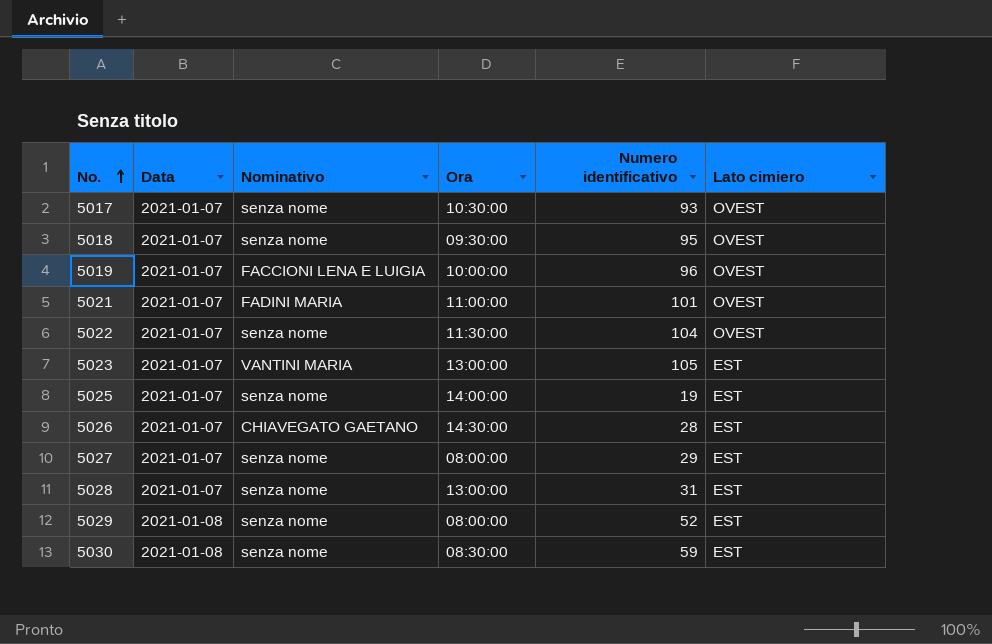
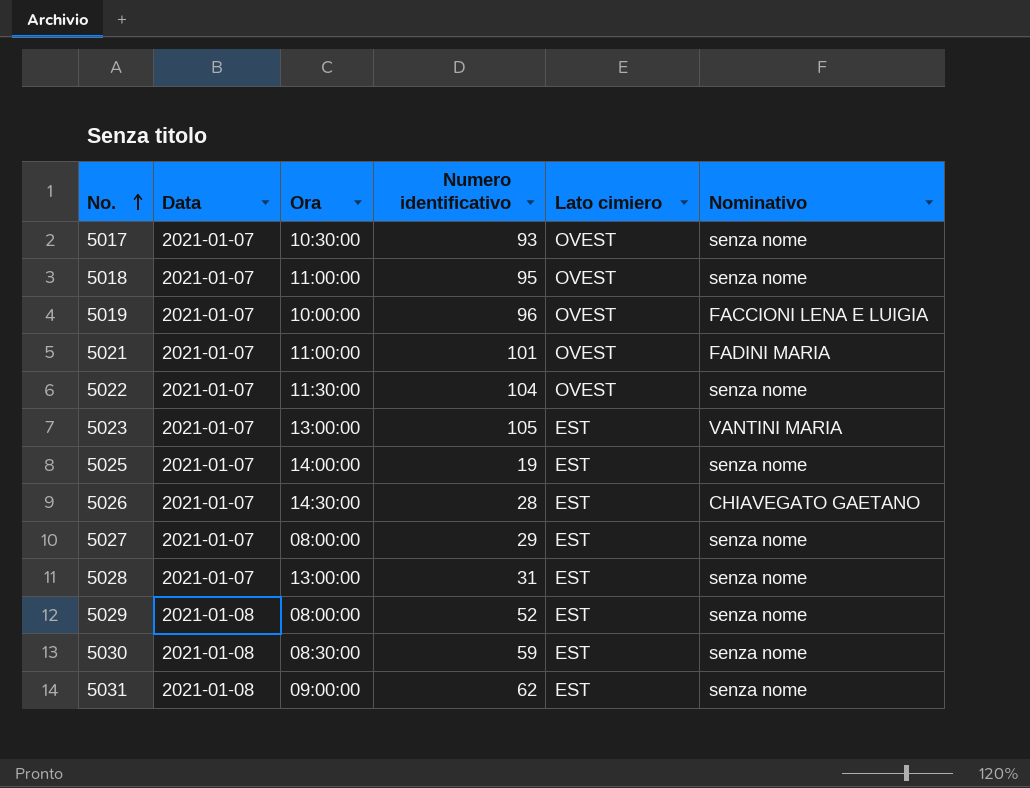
column Nominativo | position: 3 -> 6
5018 | Ora: 09:30:00 -> 11:00:00
row 5031: none -> 2021-01-08 | 09:00:00 | 62 | EST | senza nome

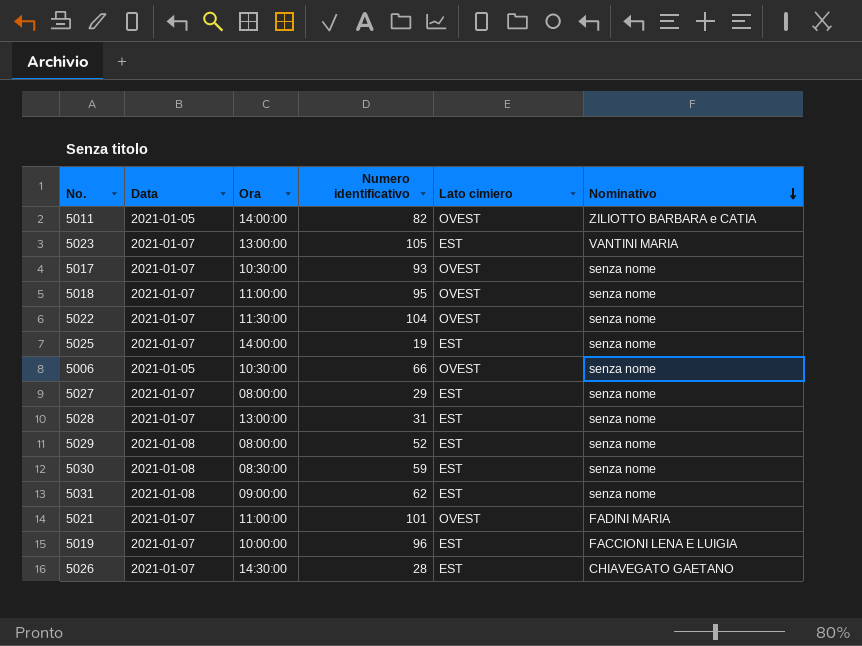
row order: No. ascending -> Nominativo descending
row 5011: none -> 2021-01-05 | 14:00:00 | 82 | OVEST | ZILIOTTO BARBARA e CATIA
row 5006: none -> 2021-01-05 | 10:30:00 | 66 | OVEST | senza nome
5019 | Lato cimiero: OVEST -> EST

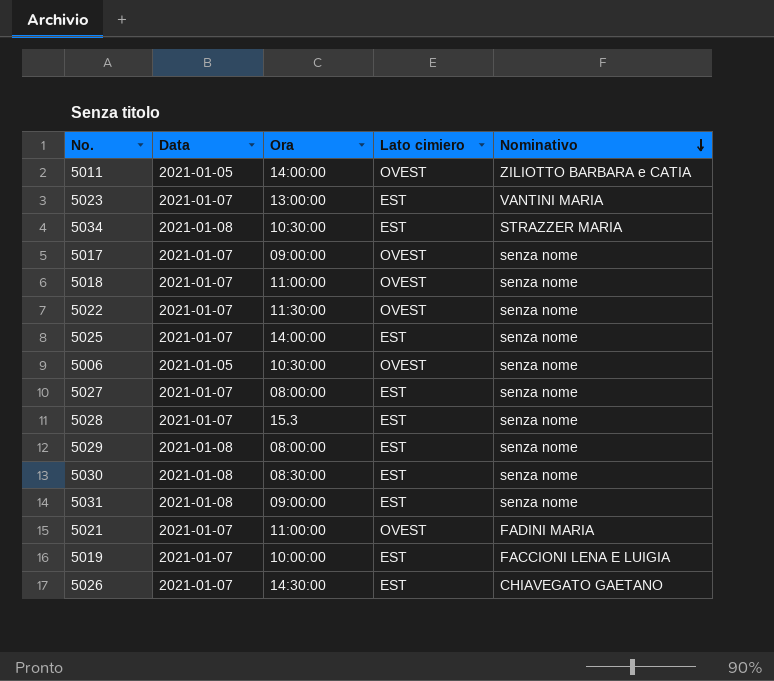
column Numero identificativo | position: 4 -> none
row 5034: none -> 2021-01-08 | 10:30:00 | EST | STRAZZER MARIA
5017 | Ora: 10:30:00 -> 09:00:00
5028 | Ora: 13:00:00 -> 15.3

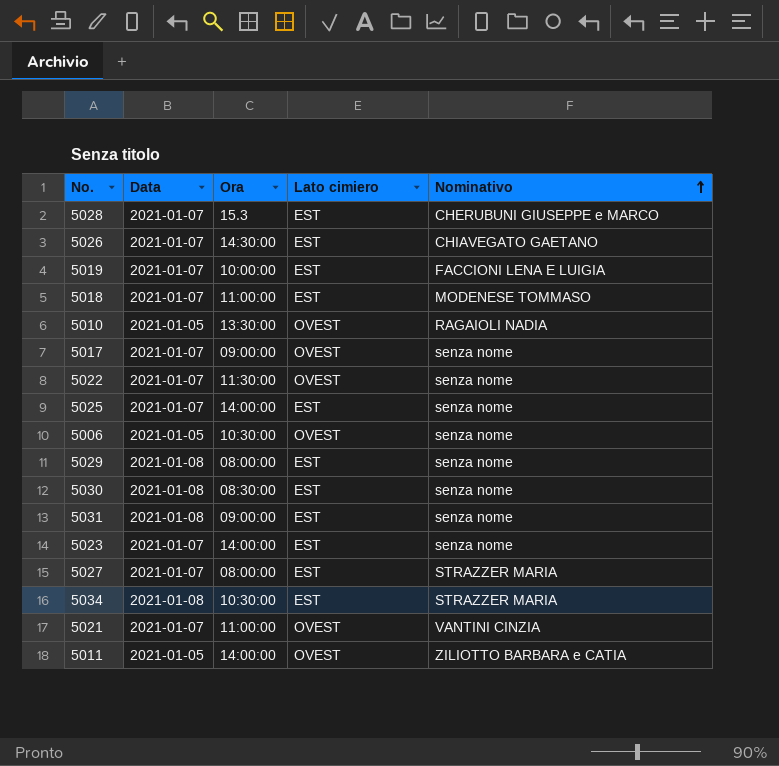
row order: Nominativo descending -> Nominativo ascending
5028 | Nominativo: senza nome -> CHERUBUNI GIUSEPPE e MARCO
5018 | Lato cimiero: OVEST -> EST
5018 | Nominativo: senza nome -> MODENESE TOMMASO
row 5010: none -> 2021-01-05 | 13:30:00 | OVEST | RAGAIOLI NADIA
5023 | Ora: 13:00:00 -> 14:00:00
5023 | Nominativo: VANTINI MARIA -> senza nome
5027 | Nominativo: senza nome -> STRAZZER MARIA
5021 | Nominativo: FADINI MARIA -> VANTINI CINZIA

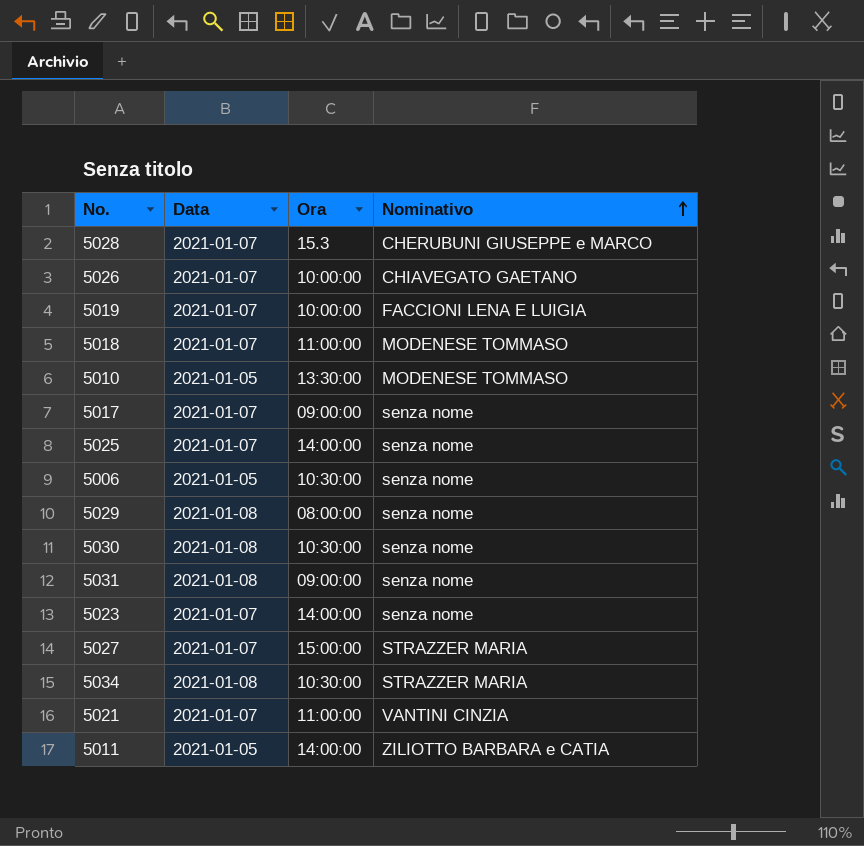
column Lato cimiero | position: 4 -> none
row 5022: 2021-01-07 | 11:30:00 | OVEST | senza nome -> none
5026 | Ora: 14:30:00 -> 10:00:00
5010 | Nominativo: RAGAIOLI NADIA -> MODENESE TOMMASO
5030 | Ora: 08:30:00 -> 10:30:00
5027 | Ora: 08:00:00 -> 15:00:00

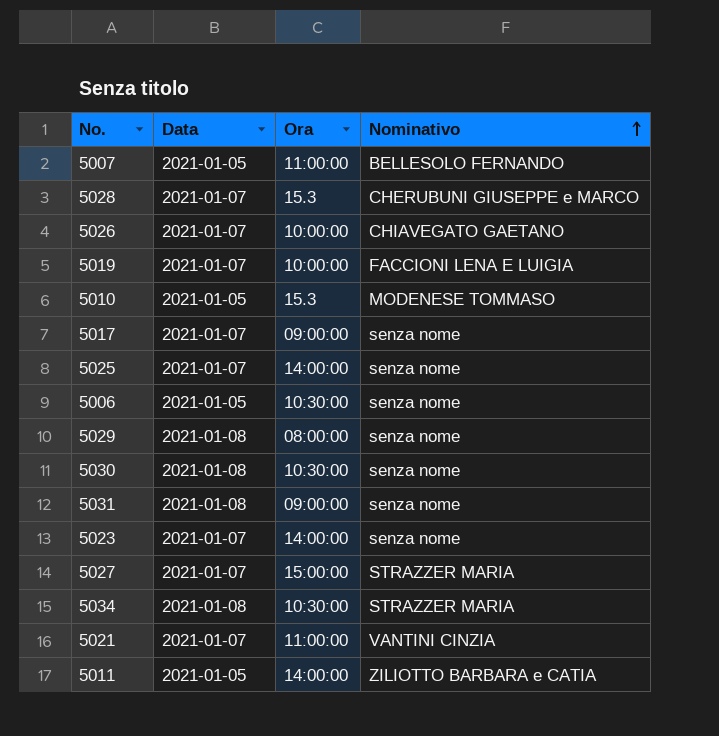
row 5018: 2021-01-07 | 11:00:00 | MODENESE TOMMASO -> none
row 5007: none -> 2021-01-05 | 11:00:00 | BELLESOLO FERNANDO
5010 | Ora: 13:30:00 -> 15.3

